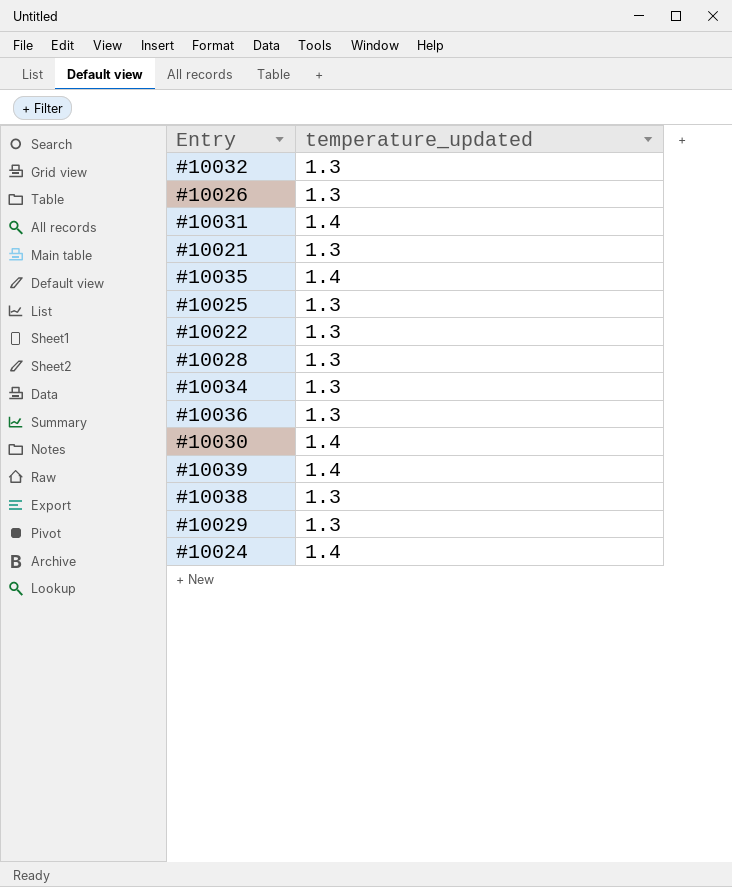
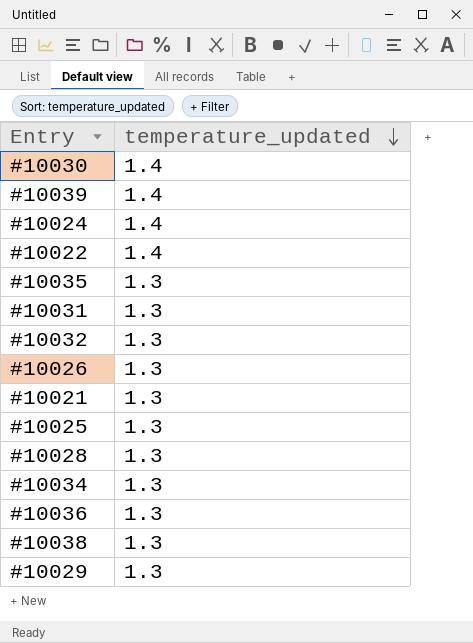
row order: none -> temperature_updated descending
#10022 | temperature_updated: 1.3 -> 1.4
#10035 | temperature_updated: 1.4 -> 1.3
#10031 | temperature_updated: 1.4 -> 1.3

